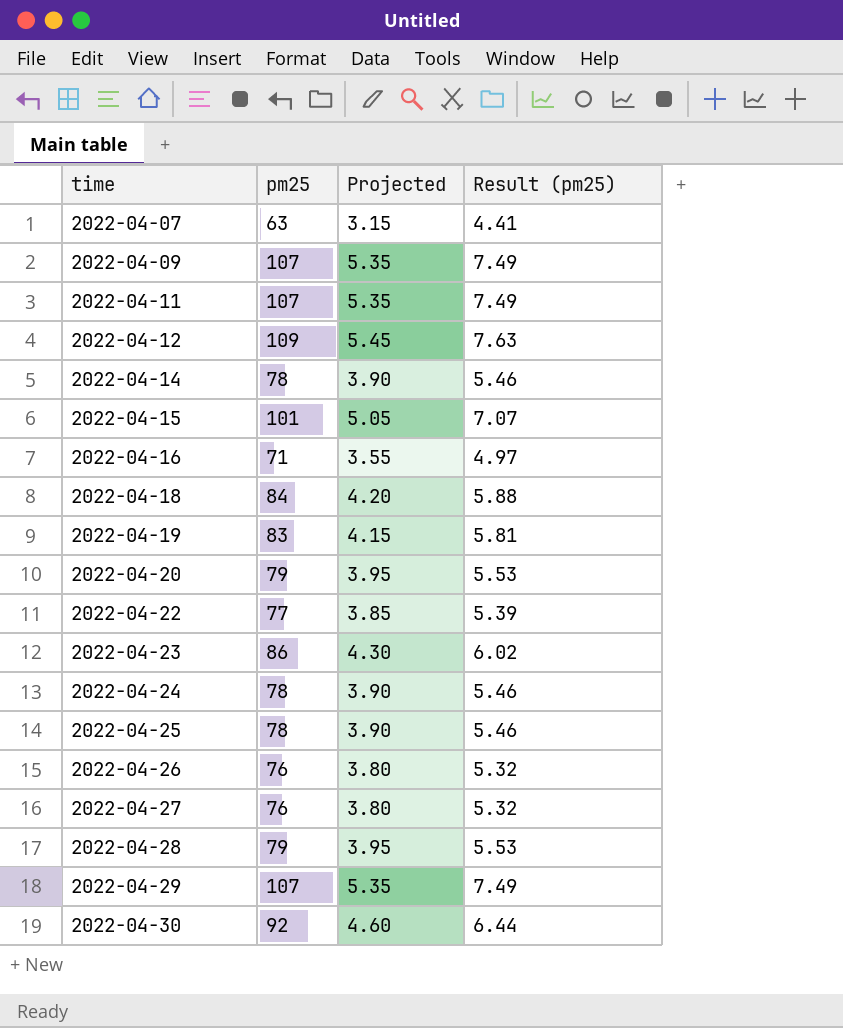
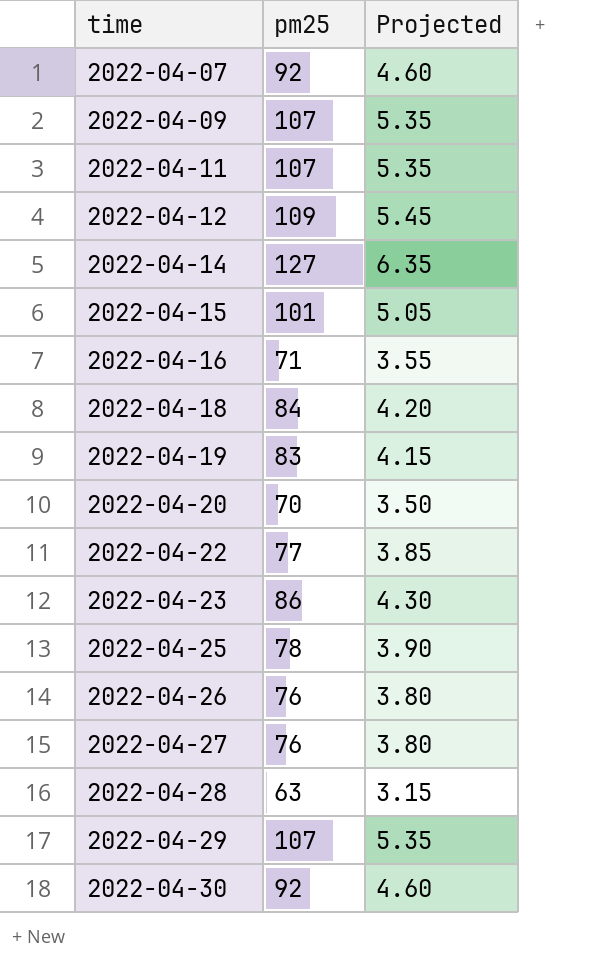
column Result (pm25) | formula: [pm25] * 0.07 -> none
row 2022-04-24: 78 | 3.90 | 5.46 -> none
2022-04-07 | pm25: 63 -> 92
2022-04-07 | Projected: 3.15 -> 4.60
2022-04-14 | pm25: 78 -> 127
2022-04-14 | Projected: 3.90 -> 6.35
2022-04-20 | pm25: 79 -> 70
2022-04-20 | Projected: 3.95 -> 3.50
2022-04-28 | pm25: 79 -> 63
2022-04-28 | Projected: 3.95 -> 3.15

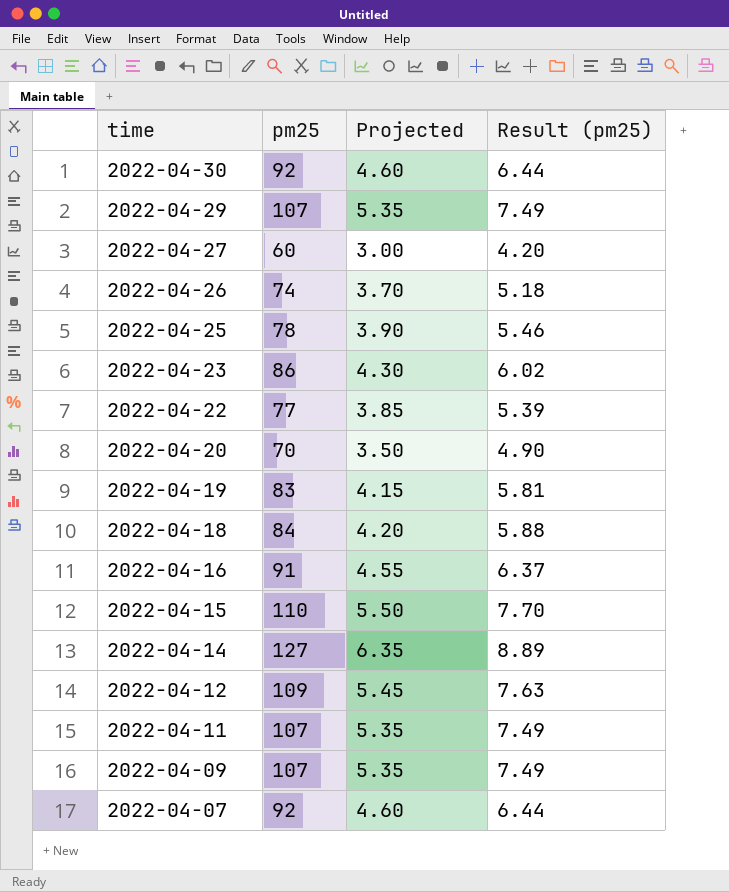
row order: time ascending -> time descending
column Result (pm25) | formula: none -> [pm25] * 0.07
row 2022-04-28: 63 | 3.15 -> none
2022-04-27 | pm25: 76 -> 60
2022-04-27 | Projected: 3.80 -> 3.00
2022-04-26 | pm25: 76 -> 74
2022-04-26 | Projected: 3.80 -> 3.70
2022-04-16 | pm25: 71 -> 91
2022-04-16 | Projected: 3.55 -> 4.55
2022-04-15 | pm25: 101 -> 110
2022-04-15 | Projected: 5.05 -> 5.50

